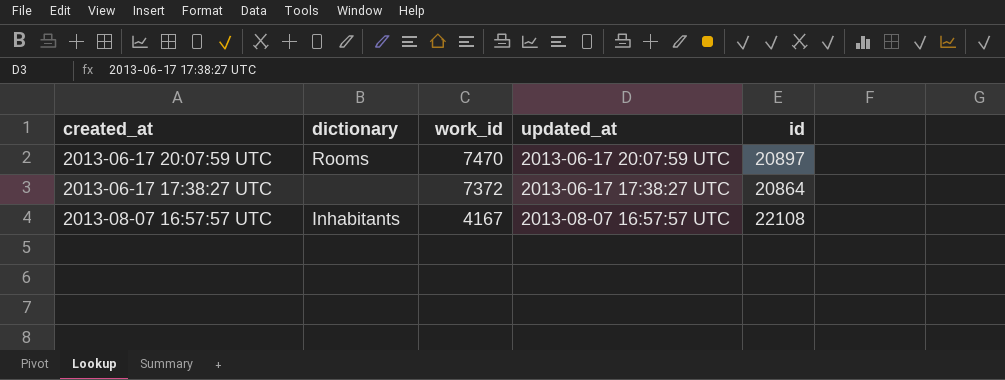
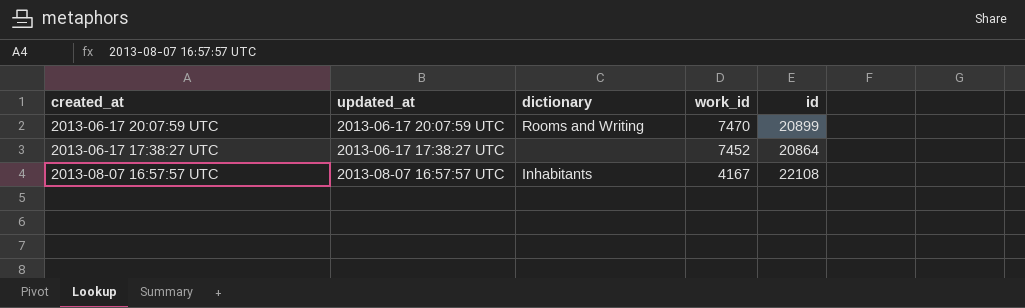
column updated_at | position: 4 -> 2
2013-06-17 20:07:59 UTC | dictionary: Rooms -> Rooms and Writing
2013-06-17 20:07:59 UTC | id: 20897 -> 20899
2013-06-17 17:38:27 UTC | work_id: 7372 -> 7452

